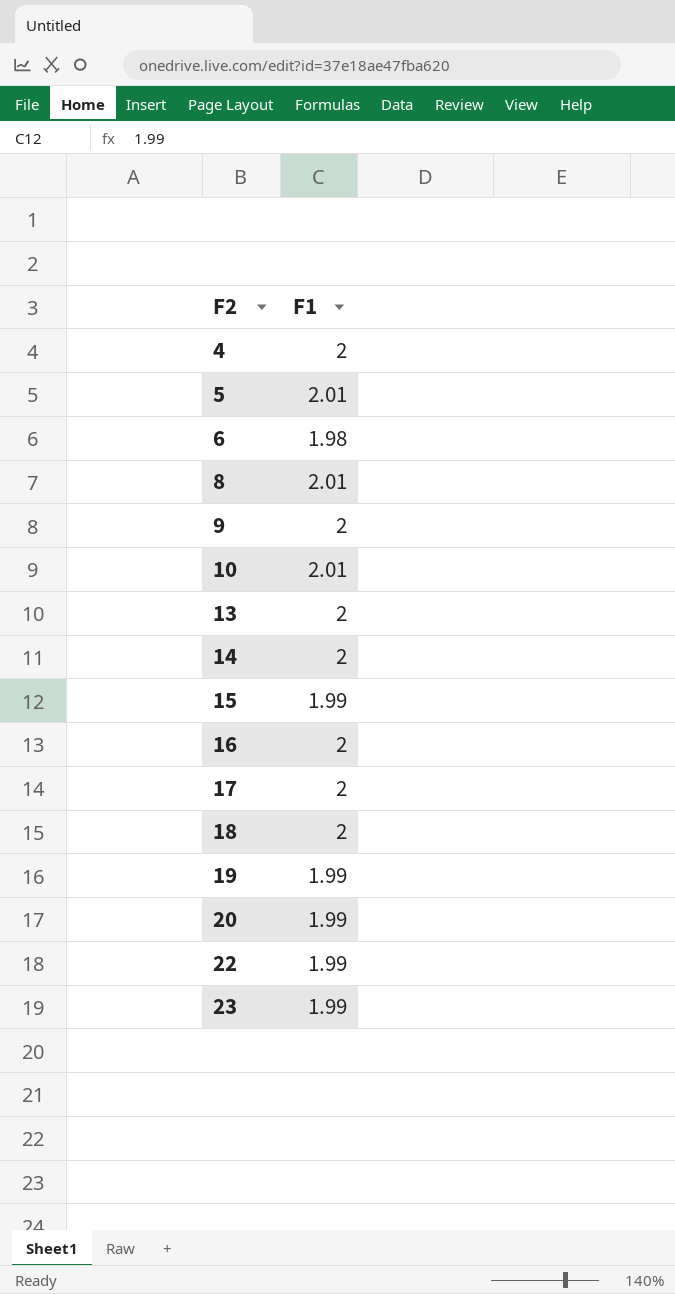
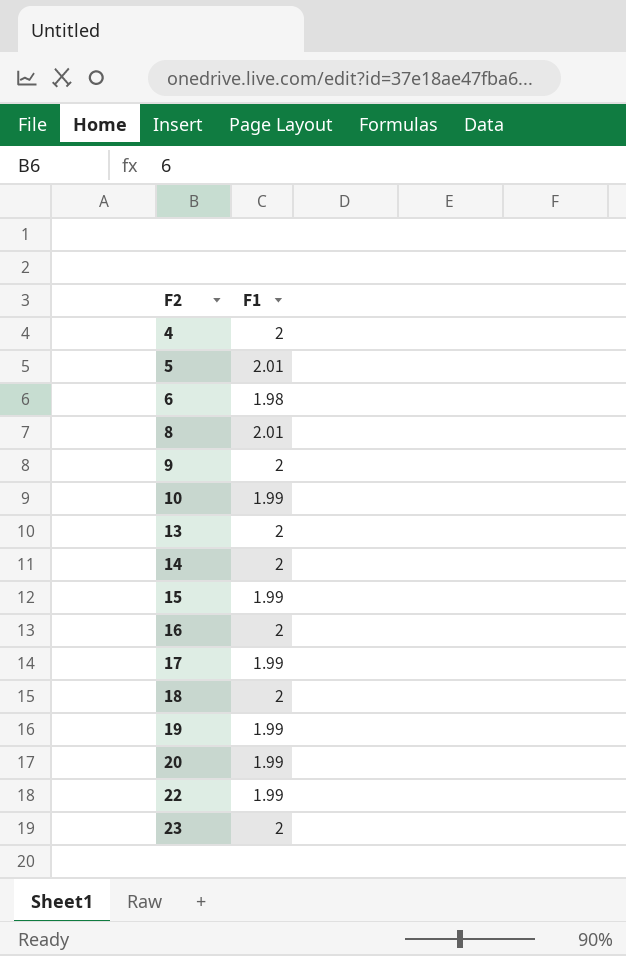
10 | F1: 2.01 -> 1.99
17 | F1: 2 -> 1.99
23 | F1: 1.99 -> 2

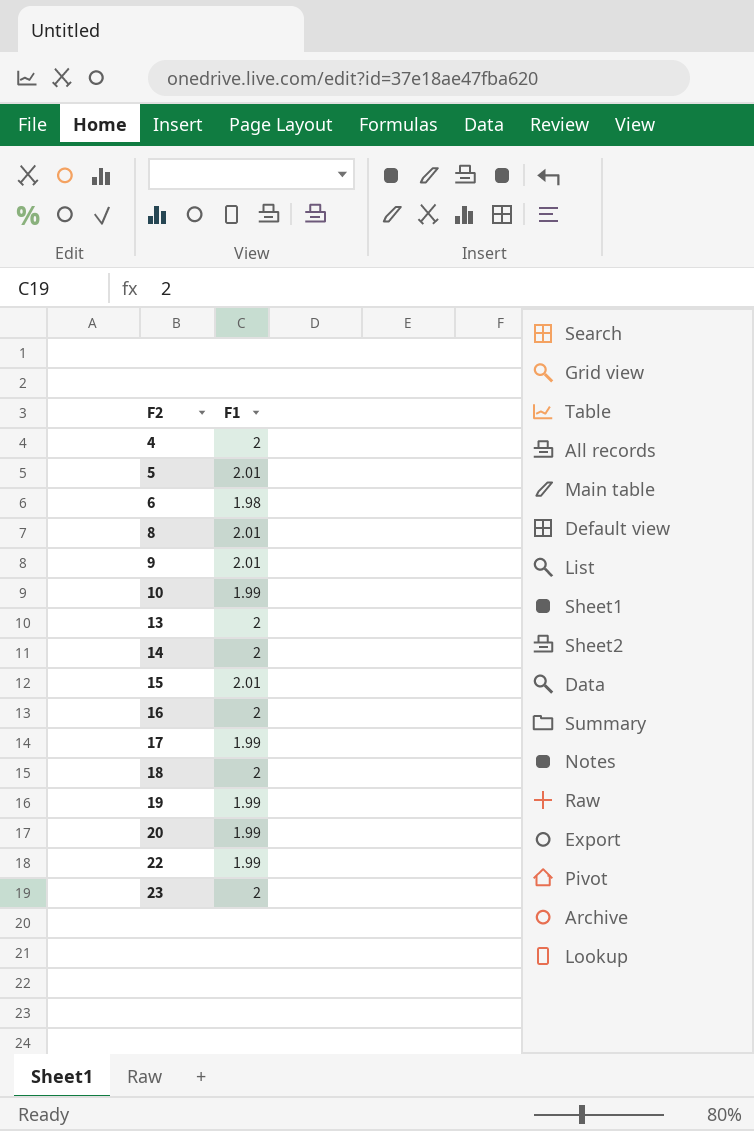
9 | F1: 2 -> 2.01
15 | F1: 1.99 -> 2.01

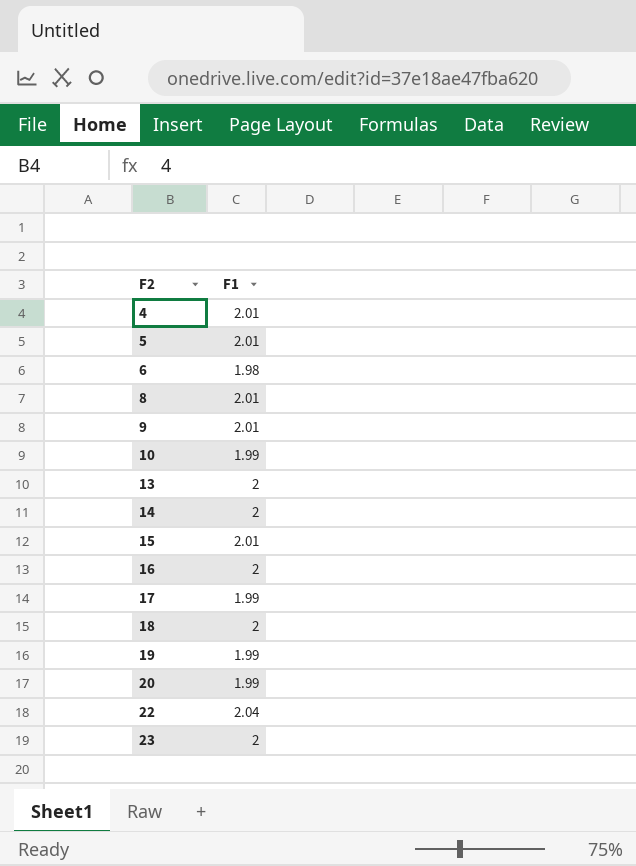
4 | F1: 2 -> 2.01
22 | F1: 1.99 -> 2.04

